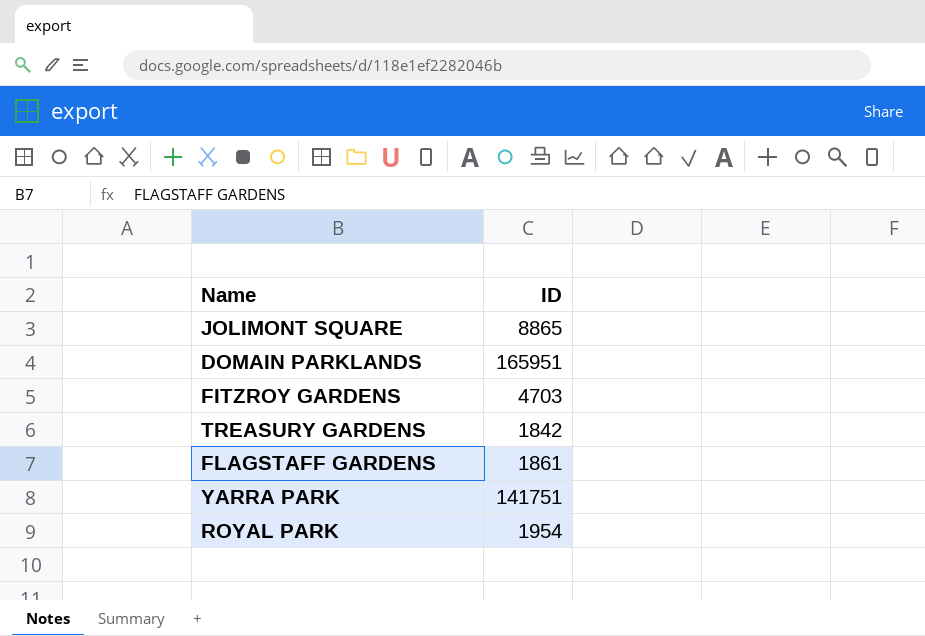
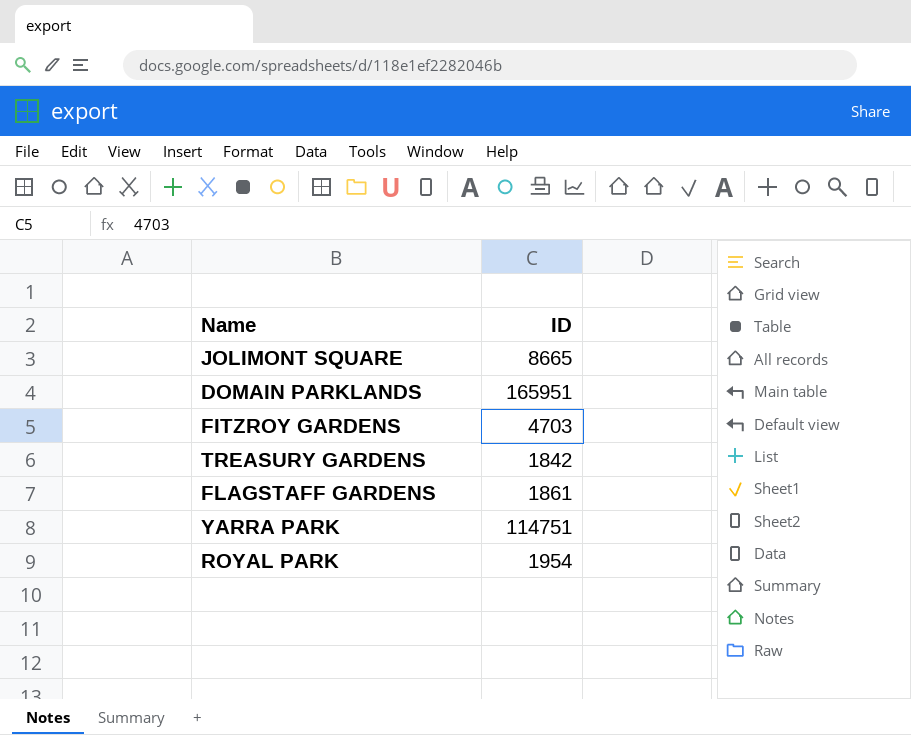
JOLIMONT SQUARE | ID: 8865 -> 8665
YARRA PARK | ID: 141751 -> 114751

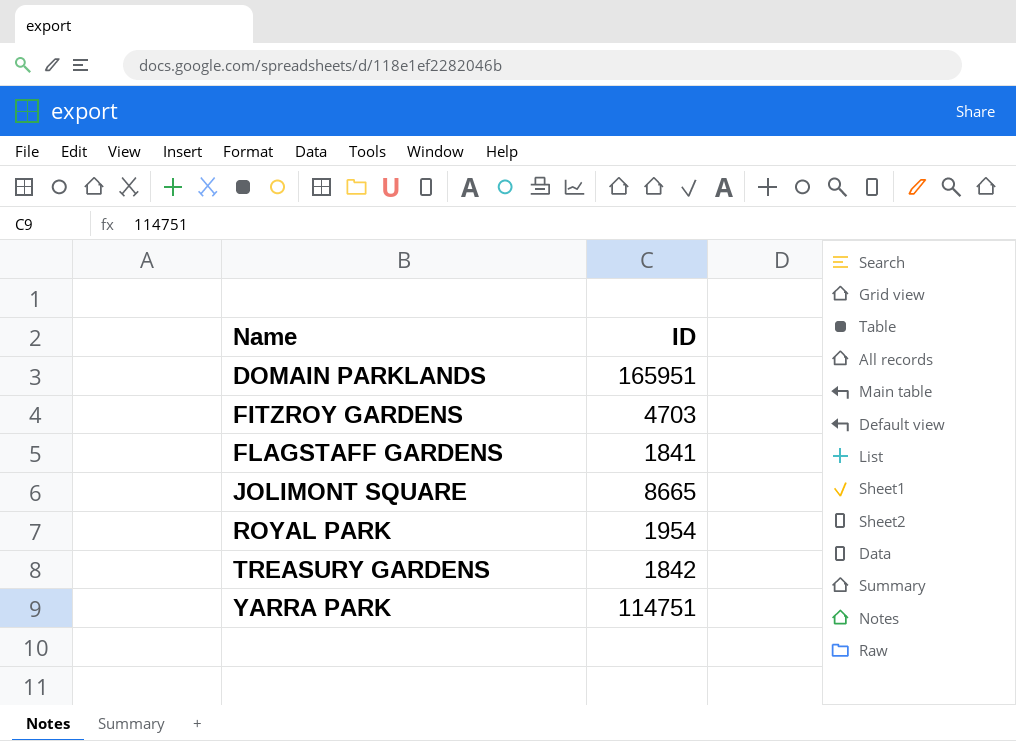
row order: none -> Name ascending
FLAGSTAFF GARDENS | ID: 1861 -> 1841

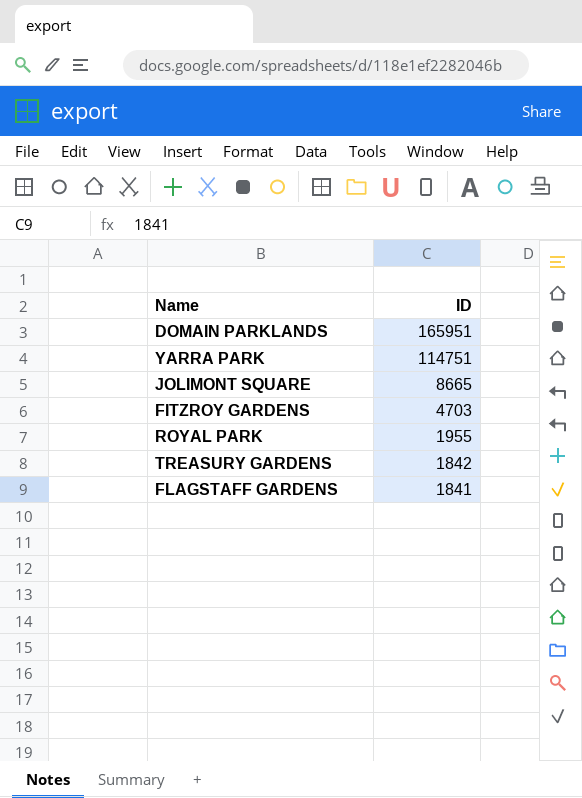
row order: Name ascending -> ID descending
ROYAL PARK | ID: 1954 -> 1955

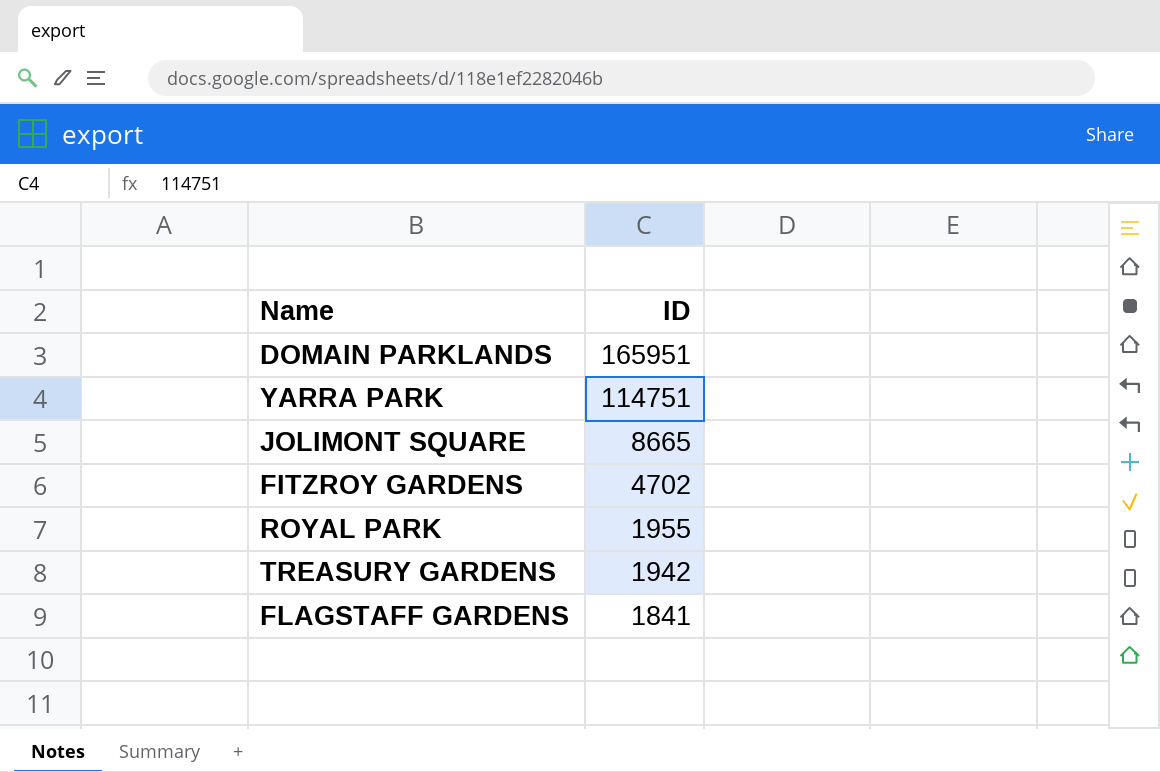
FITZROY GARDENS | ID: 4703 -> 4702
TREASURY GARDENS | ID: 1842 -> 1942

